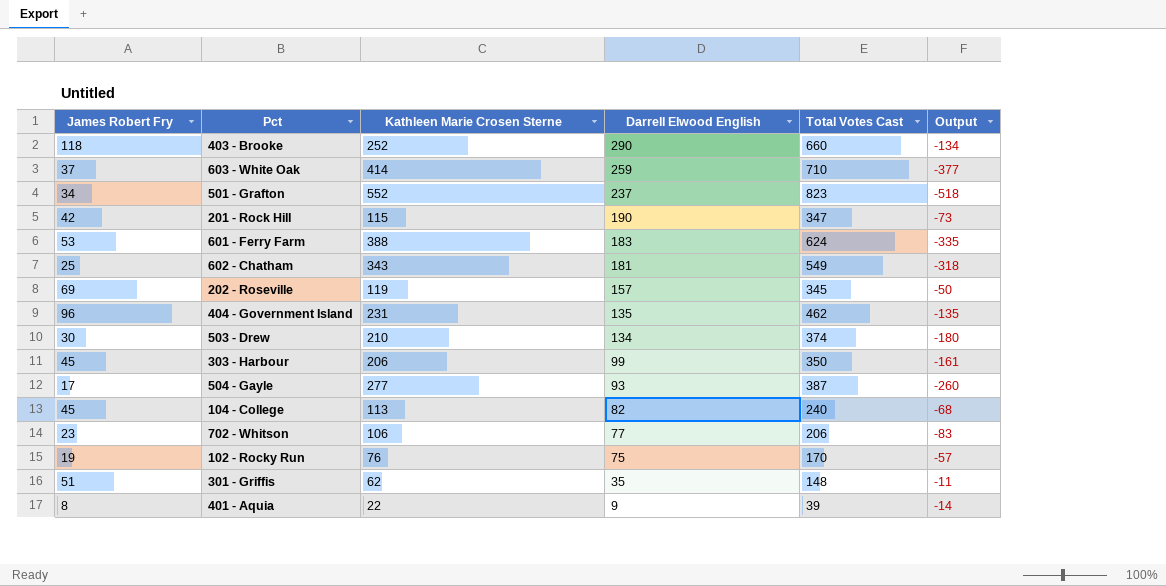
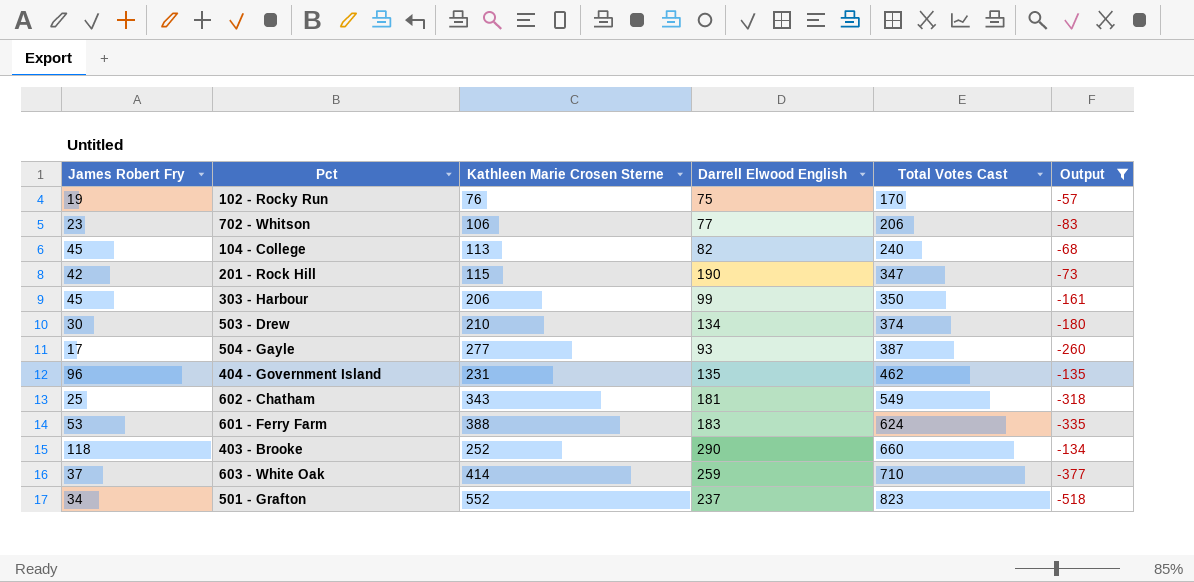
filter: none -> Output <= -57
row order: Darrell Elwood English descending -> Total Votes Cast ascending

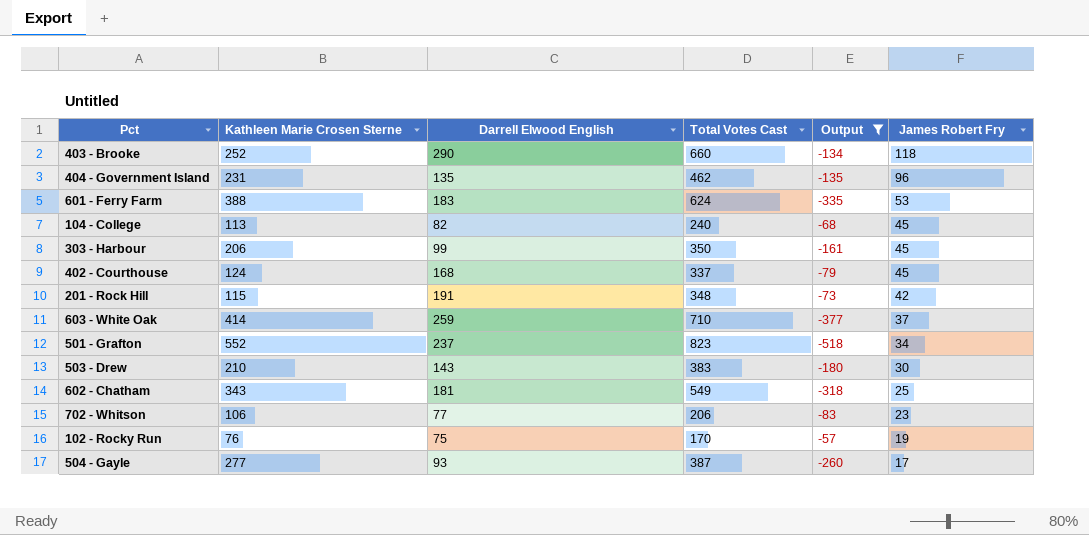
row order: Total Votes Cast ascending -> James Robert Fry descending
column James Robert Fry | position: 1 -> 6
row 402 - Courthouse: none -> 124 | 168 | 337 | -79 | 45
201 - Rock Hill | Darrell Elwood English: 190 -> 191
201 - Rock Hill | Total Votes Cast: 347 -> 348
503 - Drew | Darrell Elwood English: 134 -> 143
503 - Drew | Total Votes Cast: 374 -> 383

